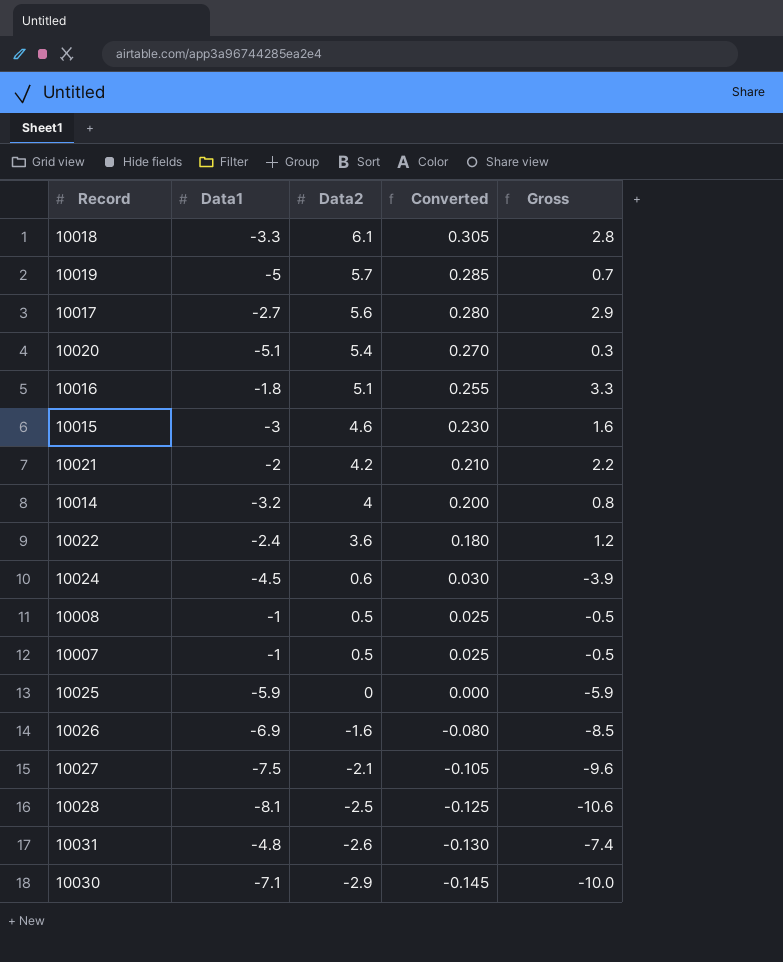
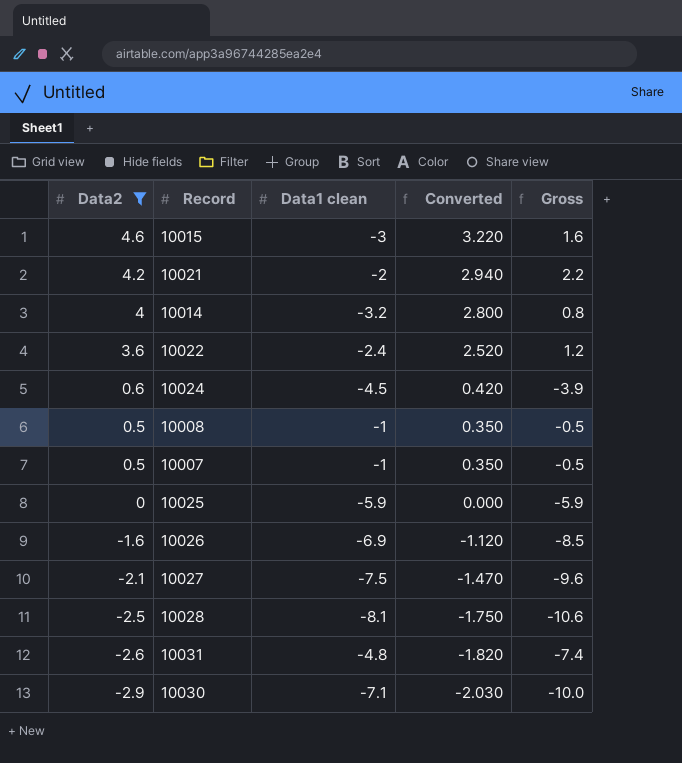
filter: none -> Data2 <= 4.6
column Data2 | position: 3 -> 1
column name: Data1 -> Data1 clean
column Converted | formula: [Data2] * 0.05 -> [Data2] * 0.7

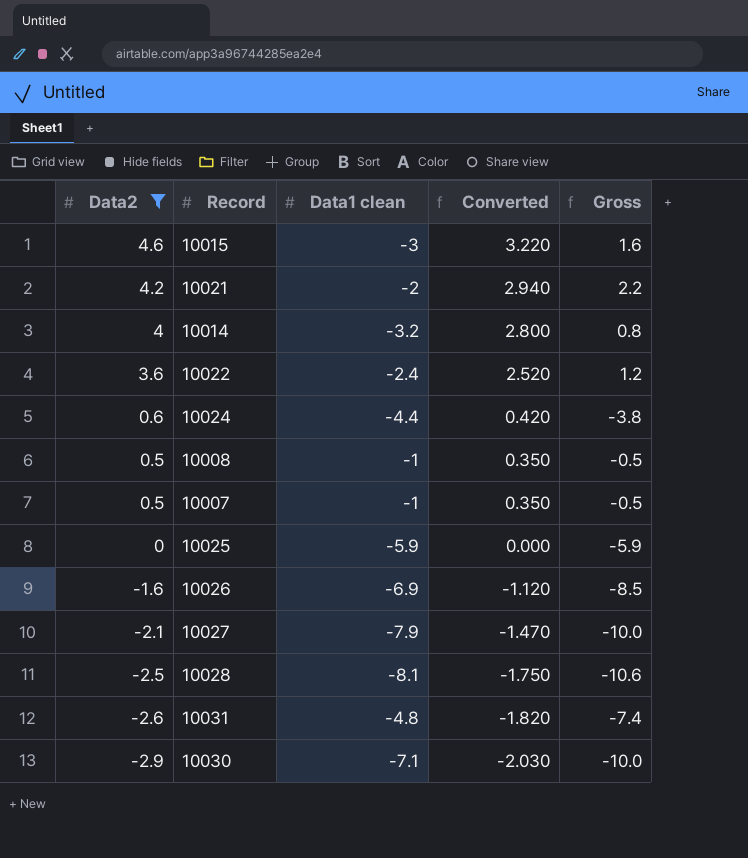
10024 | Data1 clean: -4.5 -> -4.4
10024 | Gross: -3.9 -> -3.8
10027 | Data1 clean: -7.5 -> -7.9
10027 | Gross: -9.6 -> -10.0

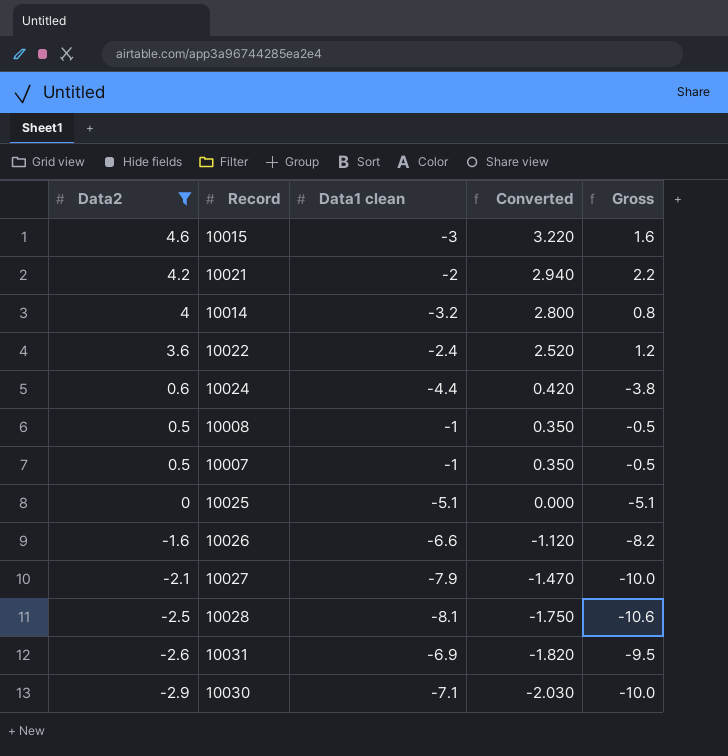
10025 | Data1 clean: -5.9 -> -5.1
10025 | Gross: -5.9 -> -5.1
10026 | Data1 clean: -6.9 -> -6.6
10026 | Gross: -8.5 -> -8.2
10031 | Data1 clean: -4.8 -> -6.9
10031 | Gross: -7.4 -> -9.5

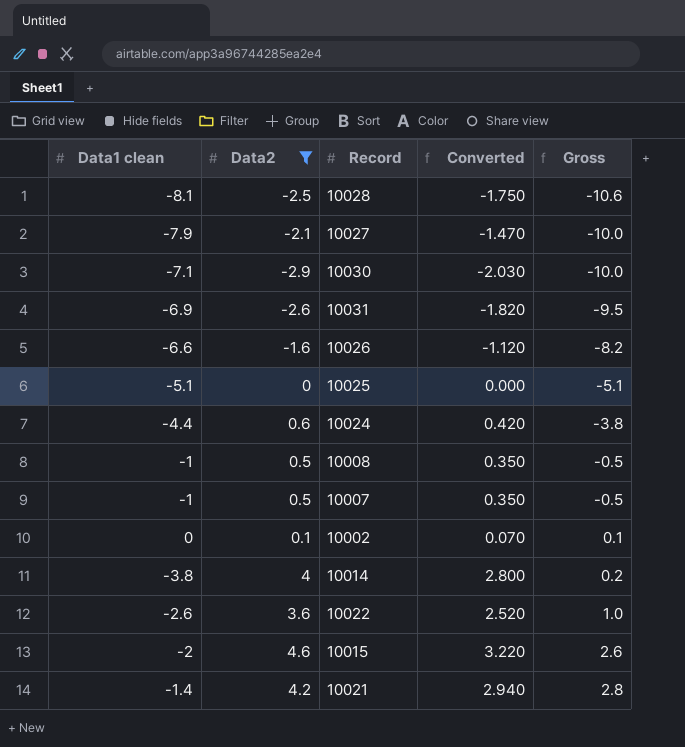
row order: Data2 descending -> Gross ascending
column Data1 clean | position: 3 -> 1
row 10002: none -> 0 | 0.1 | 0.070 | 0.1
10014 | Data1 clean: -3.2 -> -3.8
10014 | Gross: 0.8 -> 0.2
10022 | Data1 clean: -2.4 -> -2.6
10022 | Gross: 1.2 -> 1.0
10015 | Data1 clean: -3 -> -2
10015 | Gross: 1.6 -> 2.6
10021 | Data1 clean: -2 -> -1.4
10021 | Gross: 2.2 -> 2.8

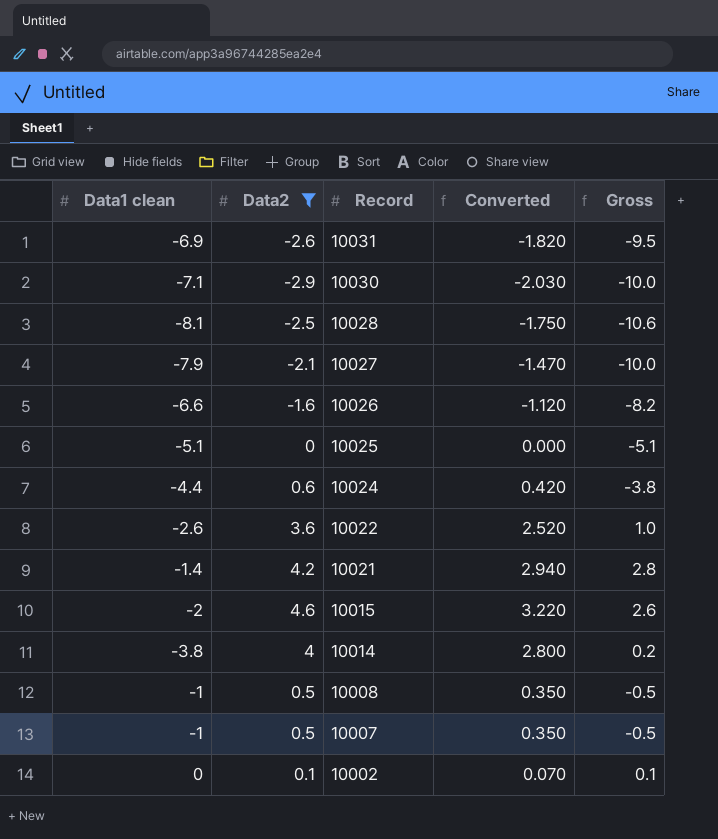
row order: Gross ascending -> Record descending

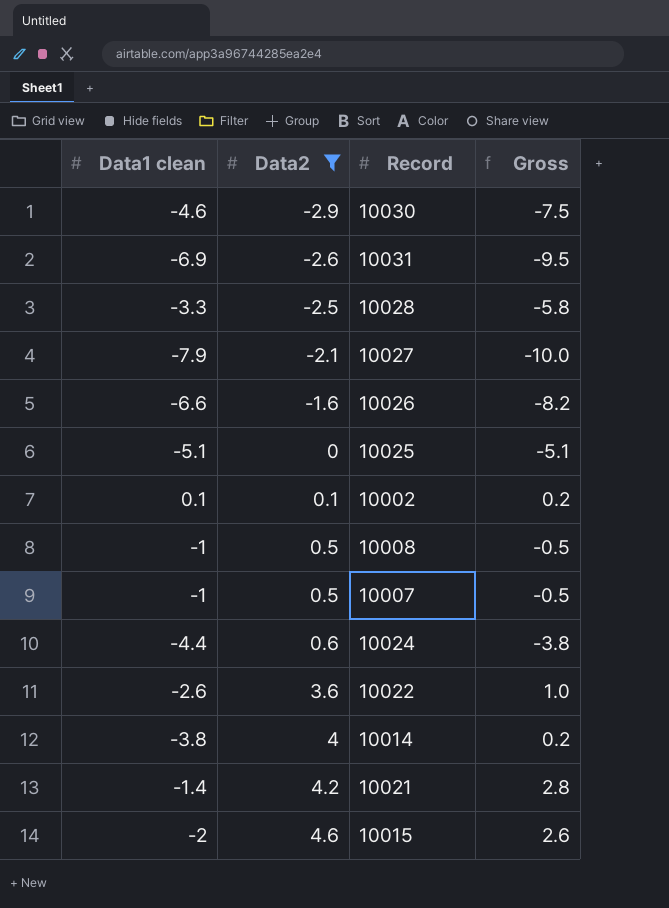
row order: Record descending -> Data2 ascending
column Converted | formula: [Data2] * 0.7 -> none
10030 | Data1 clean: -7.1 -> -4.6
10030 | Gross: -10.0 -> -7.5
10028 | Data1 clean: -8.1 -> -3.3
10028 | Gross: -10.6 -> -5.8
10002 | Data1 clean: 0 -> 0.1
10002 | Gross: 0.1 -> 0.2

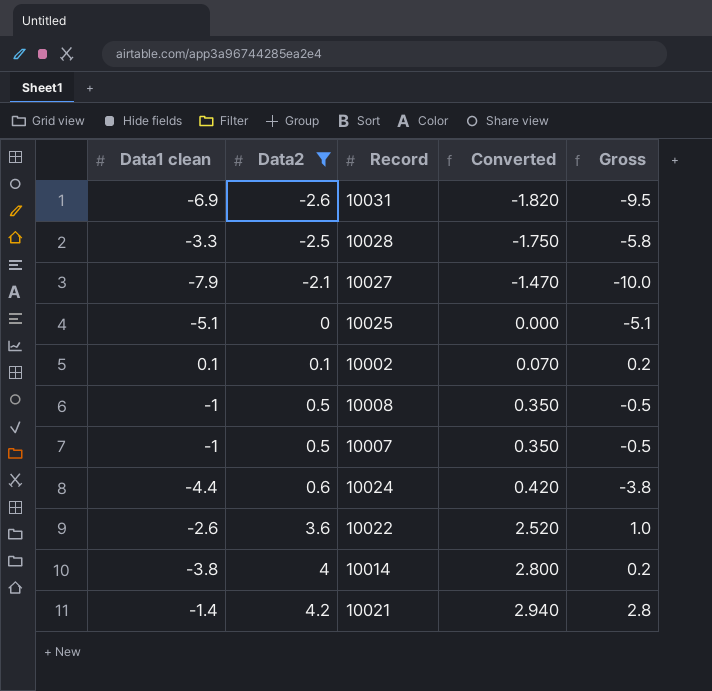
column Converted | formula: none -> [Data2] * 0.7
row 10030: -4.6 | -2.9 | -7.5 -> none
row 10026: -6.6 | -1.6 | -8.2 -> none
row 10015: -2 | 4.6 | 2.6 -> none

